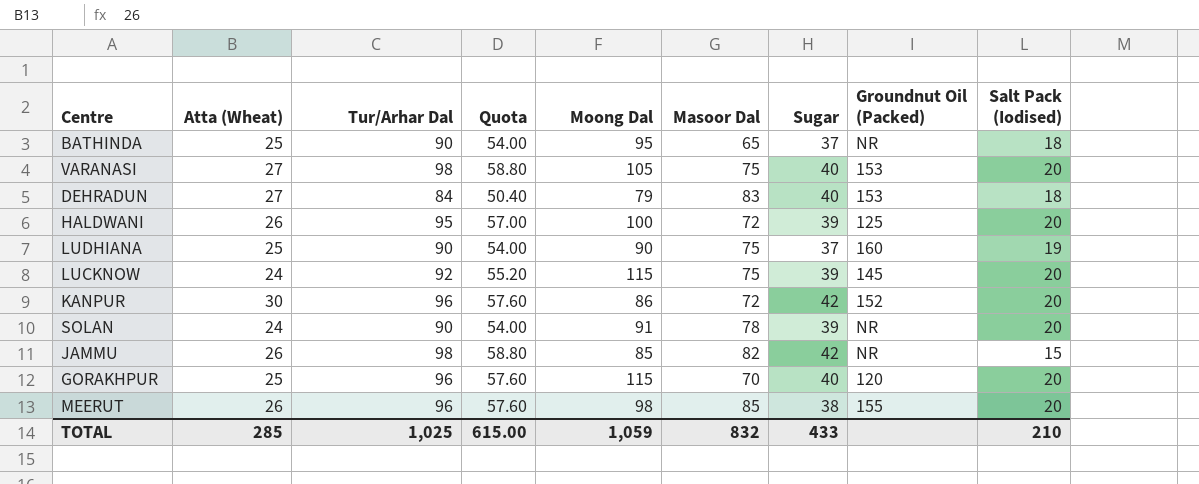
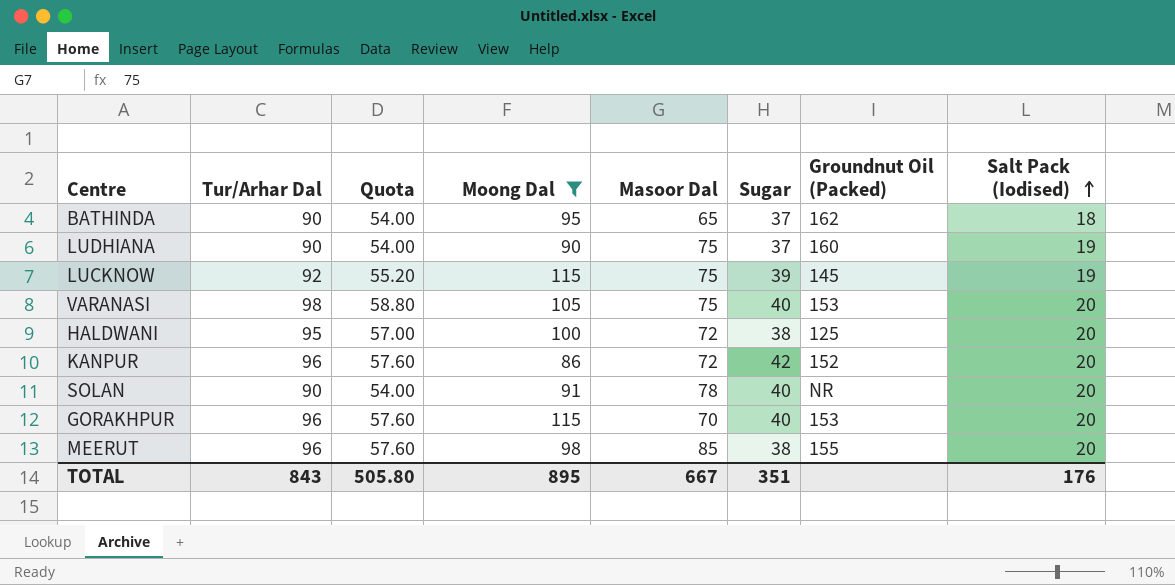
filter: none -> Moong Dal >= 86
row order: none -> Salt Pack (Iodised) ascending
column Atta (Wheat) | position: 2 -> none
BATHINDA | Groundnut Oil (Packed): NR -> 162
LUCKNOW | Salt Pack (Iodised): 20 -> 19
HALDWANI | Sugar: 39 -> 38
SOLAN | Sugar: 39 -> 40
GORAKHPUR | Groundnut Oil (Packed): 120 -> 153
TOTAL | Tur/Arhar Dal: 1,025 -> 843
TOTAL | Quota: 615.00 -> 505.80
TOTAL | Moong Dal: 1,059 -> 895
TOTAL | Masoor Dal: 832 -> 667
TOTAL | Sugar: 433 -> 351
TOTAL | Salt Pack (Iodised): 210 -> 176

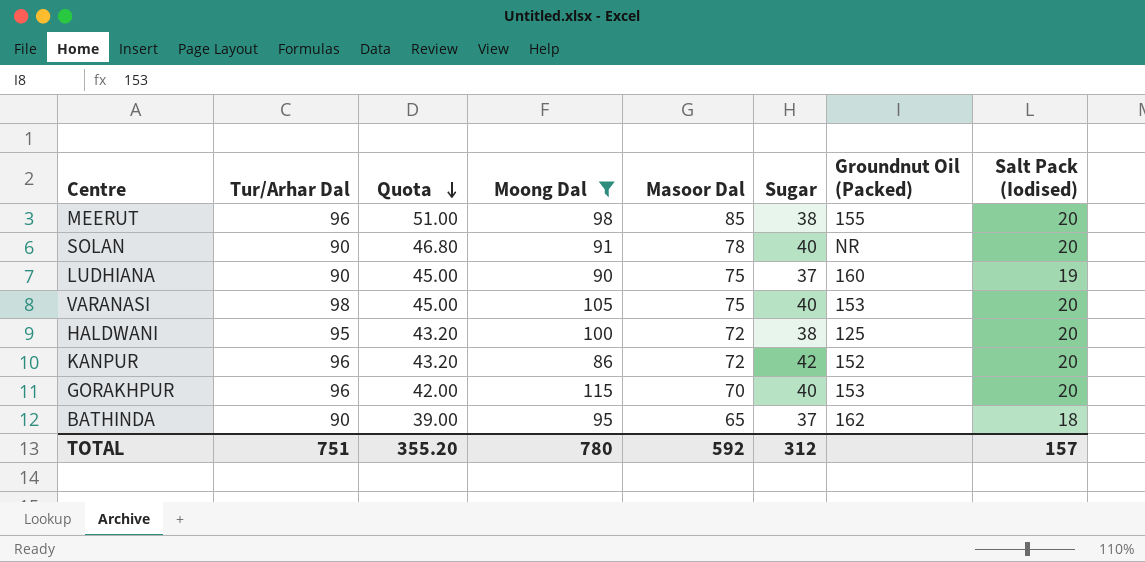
row order: Salt Pack (Iodised) ascending -> Quota descending
column Quota | formula: [Tur/Arhar Dal] * 0.6 -> [Masoor Dal] * 0.6
row LUCKNOW: 92 | 55.20 | 115 | 75 | 39 | 145 | 19 -> none
TOTAL | Tur/Arhar Dal: 843 -> 751
TOTAL | Quota: 505.80 -> 355.20
TOTAL | Moong Dal: 895 -> 780
TOTAL | Masoor Dal: 667 -> 592
TOTAL | Sugar: 351 -> 312
TOTAL | Salt Pack (Iodised): 176 -> 157

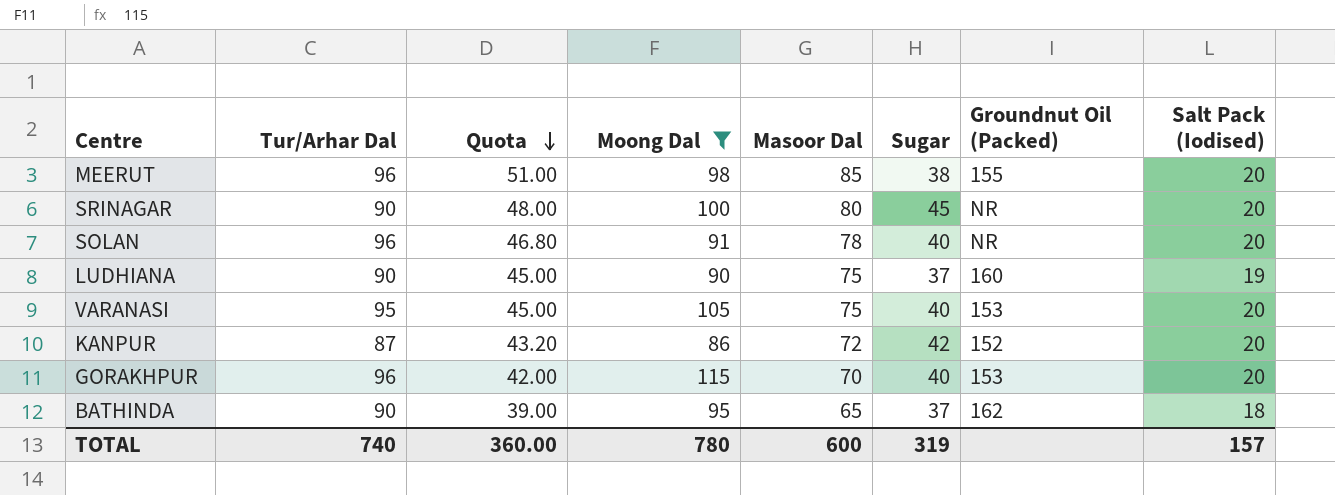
row HALDWANI: 95 | 43.20 | 100 | 72 | 38 | 125 | 20 -> none
row SRINAGAR: none -> 90 | 48.00 | 100 | 80 | 45 | NR | 20
SOLAN | Tur/Arhar Dal: 90 -> 96
VARANASI | Tur/Arhar Dal: 98 -> 95
KANPUR | Tur/Arhar Dal: 96 -> 87
TOTAL | Tur/Arhar Dal: 751 -> 740
TOTAL | Quota: 355.20 -> 360.00
TOTAL | Masoor Dal: 592 -> 600
TOTAL | Sugar: 312 -> 319

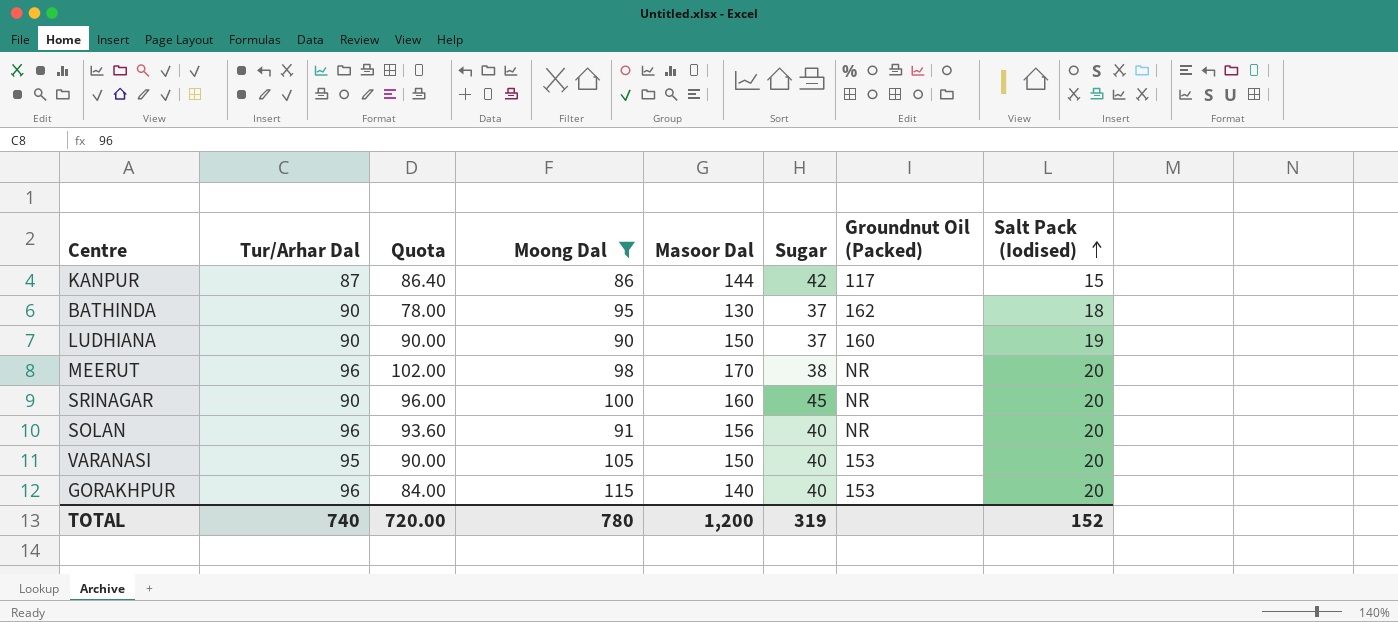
row order: Quota descending -> Salt Pack (Iodised) ascending
KANPUR | Quota: 43.20 -> 86.40
KANPUR | Masoor Dal: 72 -> 144
KANPUR | Groundnut Oil (Packed): 152 -> 117
KANPUR | Salt Pack (Iodised): 20 -> 15
BATHINDA | Quota: 39.00 -> 78.00
BATHINDA | Masoor Dal: 65 -> 130
LUDHIANA | Quota: 45.00 -> 90.00
LUDHIANA | Masoor Dal: 75 -> 150
MEERUT | Quota: 51.00 -> 102.00
MEERUT | Masoor Dal: 85 -> 170
MEERUT | Groundnut Oil (Packed): 155 -> NR
SRINAGAR | Quota: 48.00 -> 96.00
SRINAGAR | Masoor Dal: 80 -> 160
SOLAN | Quota: 46.80 -> 93.60
SOLAN | Masoor Dal: 78 -> 156
VARANASI | Quota: 45.00 -> 90.00
VARANASI | Masoor Dal: 75 -> 150
GORAKHPUR | Quota: 42.00 -> 84.00
GORAKHPUR | Masoor Dal: 70 -> 140
TOTAL | Quota: 360.00 -> 720.00
TOTAL | Masoor Dal: 600 -> 1,200
TOTAL | Salt Pack (Iodised): 157 -> 152

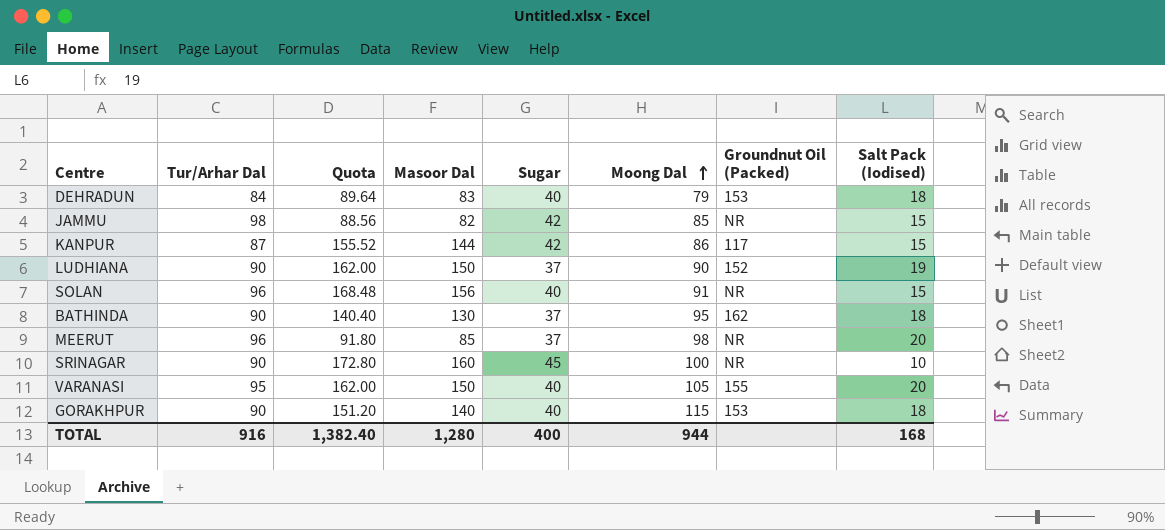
filter: Moong Dal >= 86 -> none
row order: Salt Pack (Iodised) ascending -> Moong Dal ascending
column Quota | formula: [Masoor Dal] * 0.6 -> [Masoor Dal] * 1.08
column Moong Dal | position: 4 -> 6
LUDHIANA | Groundnut Oil (Packed): 160 -> 152
SOLAN | Salt Pack (Iodised): 20 -> 15
MEERUT | Masoor Dal: 170 -> 85
MEERUT | Sugar: 38 -> 37
SRINAGAR | Salt Pack (Iodised): 20 -> 10
VARANASI | Groundnut Oil (Packed): 153 -> 155
GORAKHPUR | Tur/Arhar Dal: 96 -> 90
GORAKHPUR | Salt Pack (Iodised): 20 -> 18
TOTAL | Tur/Arhar Dal: 740 -> 916
TOTAL | Quota: 720.00 -> 1,382.40
TOTAL | Masoor Dal: 1,200 -> 1,280
TOTAL | Sugar: 319 -> 400
TOTAL | Moong Dal: 780 -> 944
TOTAL | Salt Pack (Iodised): 152 -> 168

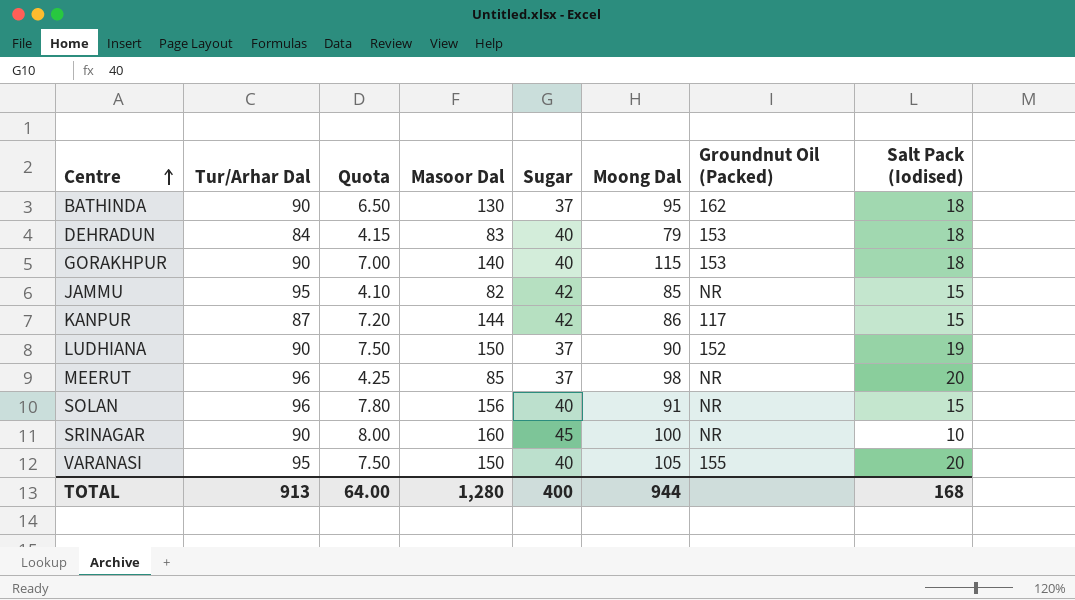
row order: Moong Dal ascending -> Centre ascending
column Quota | formula: [Masoor Dal] * 1.08 -> [Masoor Dal] * 0.05
JAMMU | Tur/Arhar Dal: 98 -> 95
TOTAL | Tur/Arhar Dal: 916 -> 913
TOTAL | Quota: 1,382.40 -> 64.00

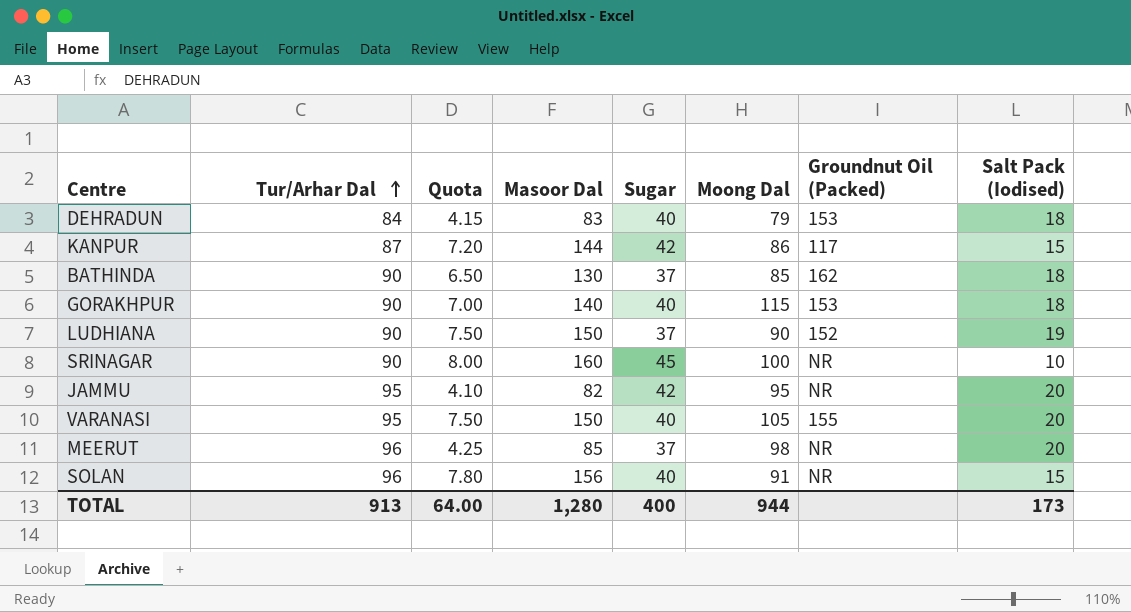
row order: Centre ascending -> Tur/Arhar Dal ascending
BATHINDA | Moong Dal: 95 -> 85
JAMMU | Moong Dal: 85 -> 95
JAMMU | Salt Pack (Iodised): 15 -> 20
TOTAL | Salt Pack (Iodised): 168 -> 173

